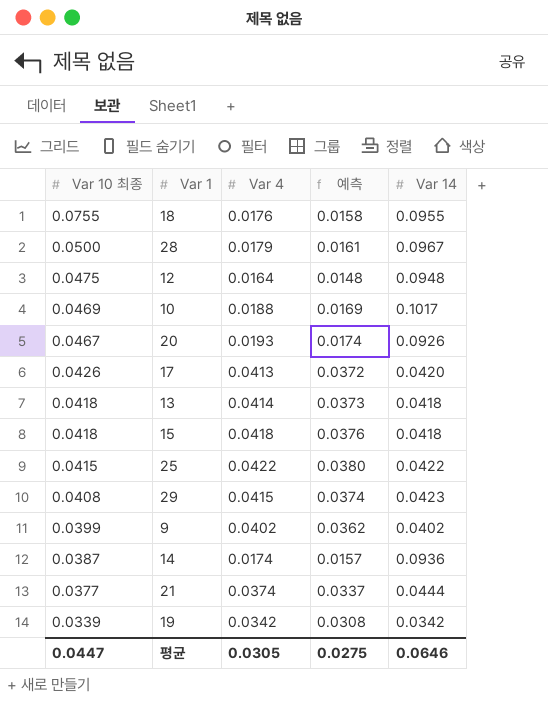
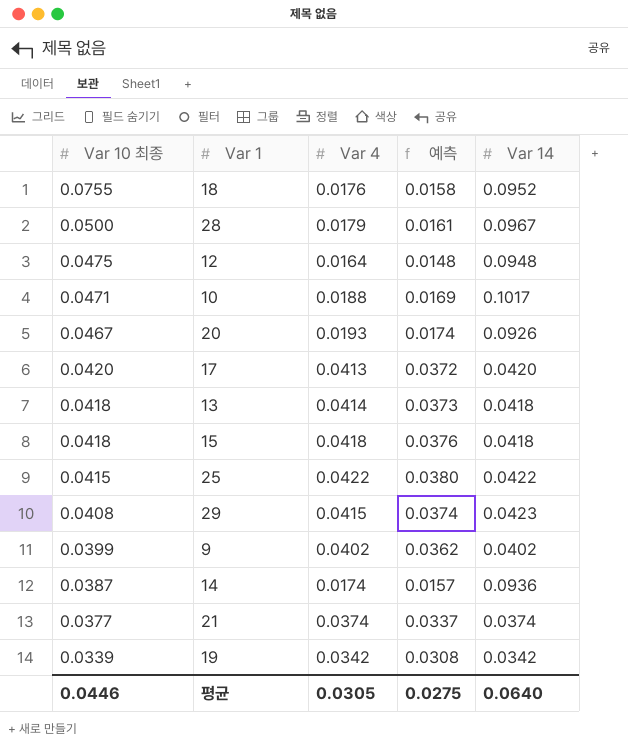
18 | Var 14: 0.0955 -> 0.0952
10 | Var 10 최종: 0.0469 -> 0.0471
17 | Var 10 최종: 0.0426 -> 0.0420
21 | Var 14: 0.0444 -> 0.0374
평균 | Var 10 최종: 0.0447 -> 0.0446
평균 | Var 14: 0.0646 -> 0.0640

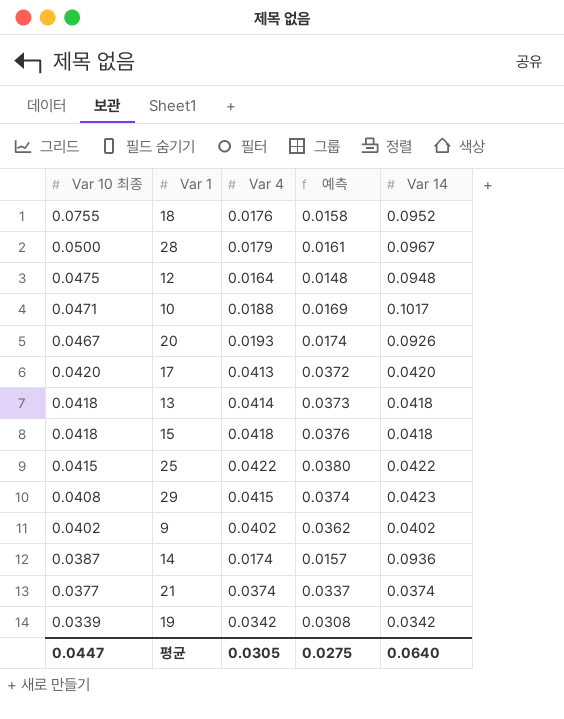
9 | Var 10 최종: 0.0399 -> 0.0402
평균 | Var 10 최종: 0.0446 -> 0.0447

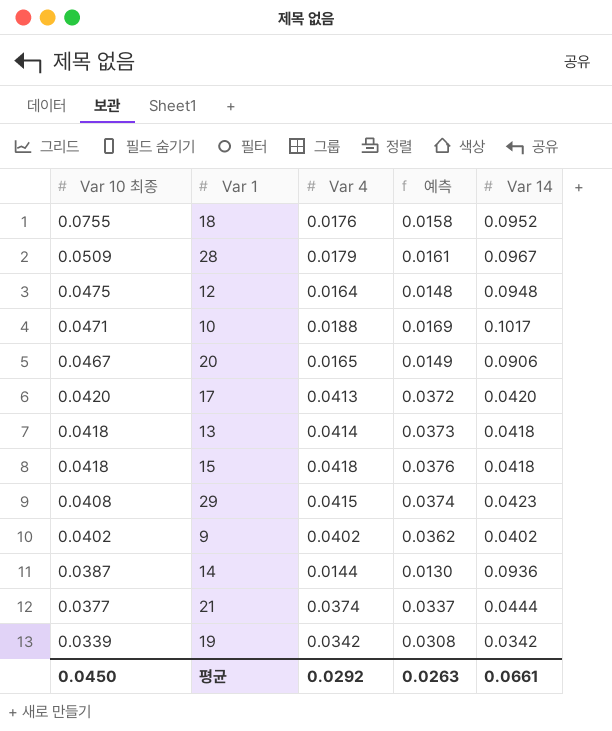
row 25: 0.0415 | 0.0422 | 0.0380 | 0.0422 -> none
28 | Var 10 최종: 0.0500 -> 0.0509
20 | Var 4: 0.0193 -> 0.0165
20 | 예측: 0.0174 -> 0.0149
20 | Var 14: 0.0926 -> 0.0906
14 | Var 4: 0.0174 -> 0.0144
14 | 예측: 0.0157 -> 0.0130
21 | Var 14: 0.0374 -> 0.0444
평균 | Var 10 최종: 0.0447 -> 0.0450
평균 | Var 4: 0.0305 -> 0.0292
평균 | 예측: 0.0275 -> 0.0263
평균 | Var 14: 0.0640 -> 0.0661

